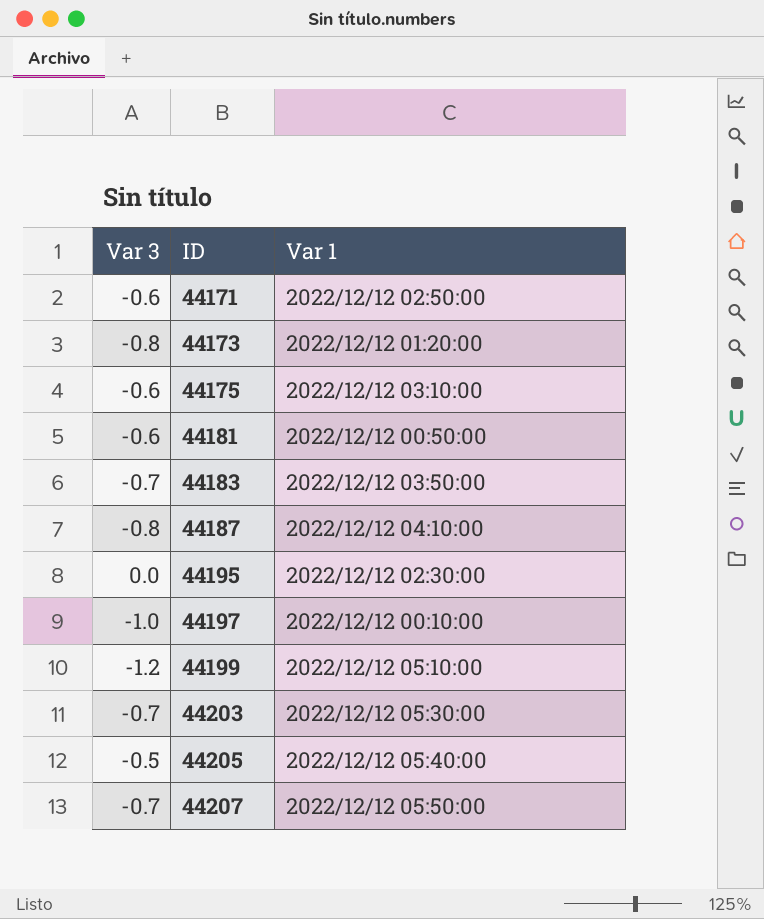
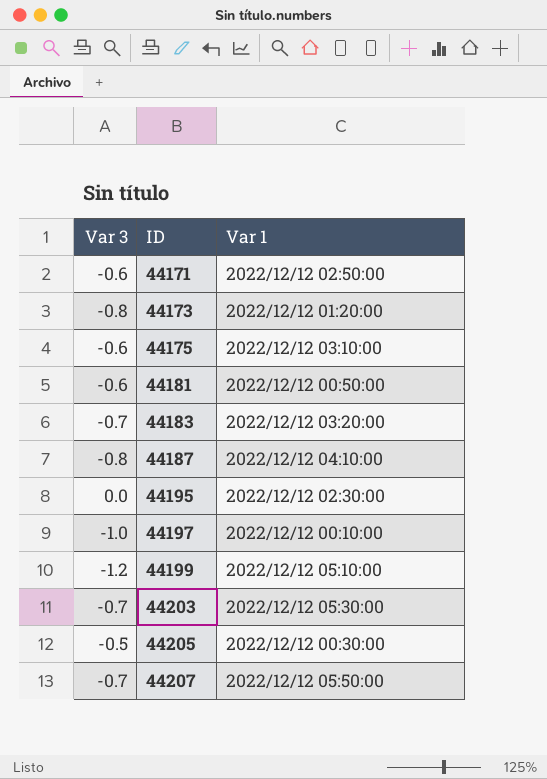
44183 | Var 1: 2022/12/12 03:50:00 -> 2022/12/12 03:20:00
44205 | Var 1: 2022/12/12 05:40:00 -> 2022/12/12 00:30:00

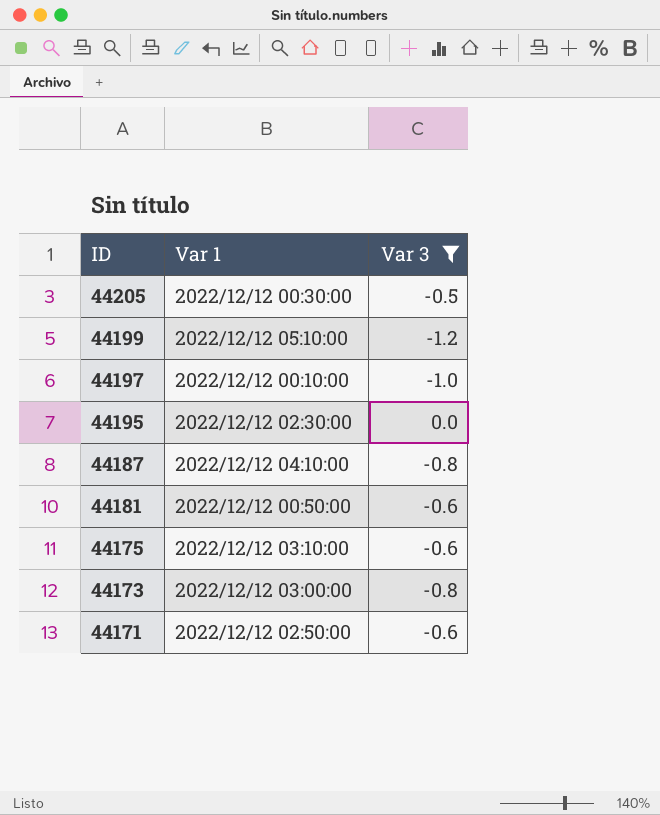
filter: none -> Var 3 != -0.7
row order: ID ascending -> ID descending
column Var 3 | position: 1 -> 3
44173 | Var 1: 2022/12/12 01:20:00 -> 2022/12/12 03:00:00

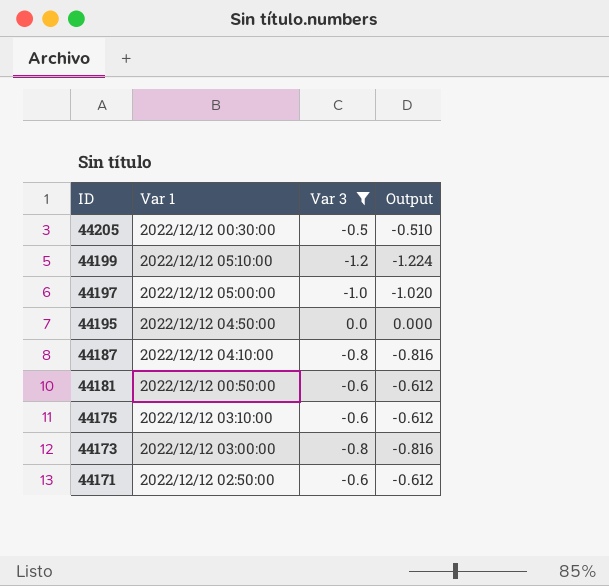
column Output | formula: none -> [Var 3] * 1.02
44197 | Var 1: 2022/12/12 00:10:00 -> 2022/12/12 05:00:00
44195 | Var 1: 2022/12/12 02:30:00 -> 2022/12/12 04:50:00

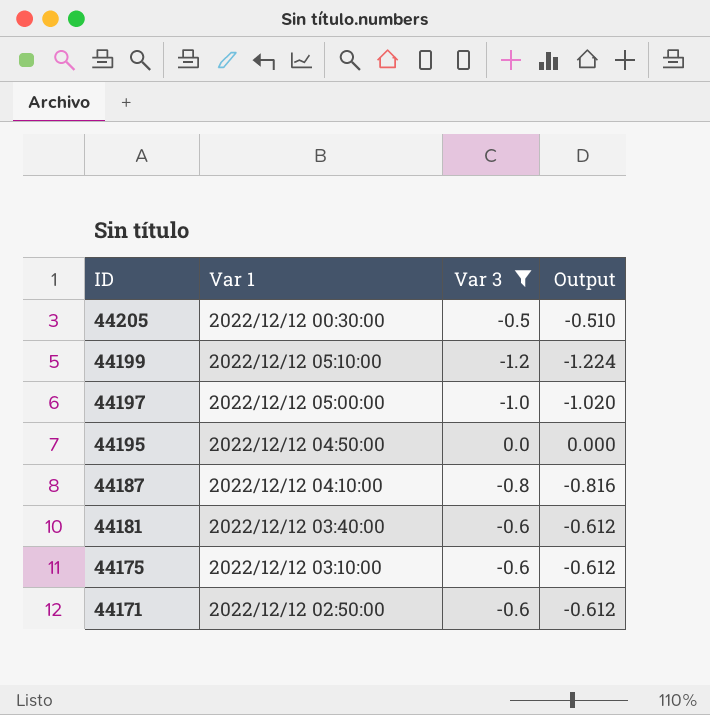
row 44173: 2022/12/12 03:00:00 | -0.8 | -0.816 -> none
44181 | Var 1: 2022/12/12 00:50:00 -> 2022/12/12 03:40:00

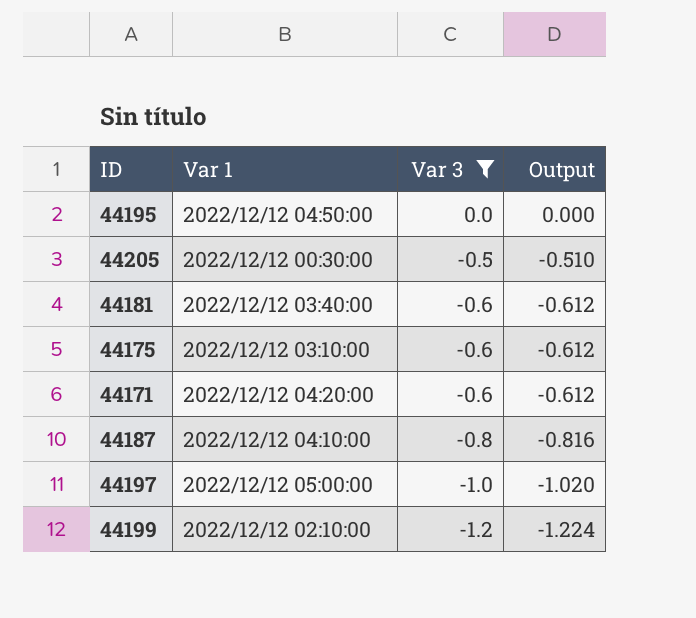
row order: ID descending -> Var 3 descending
44171 | Var 1: 2022/12/12 02:50:00 -> 2022/12/12 04:20:00
44199 | Var 1: 2022/12/12 05:10:00 -> 2022/12/12 02:10:00

